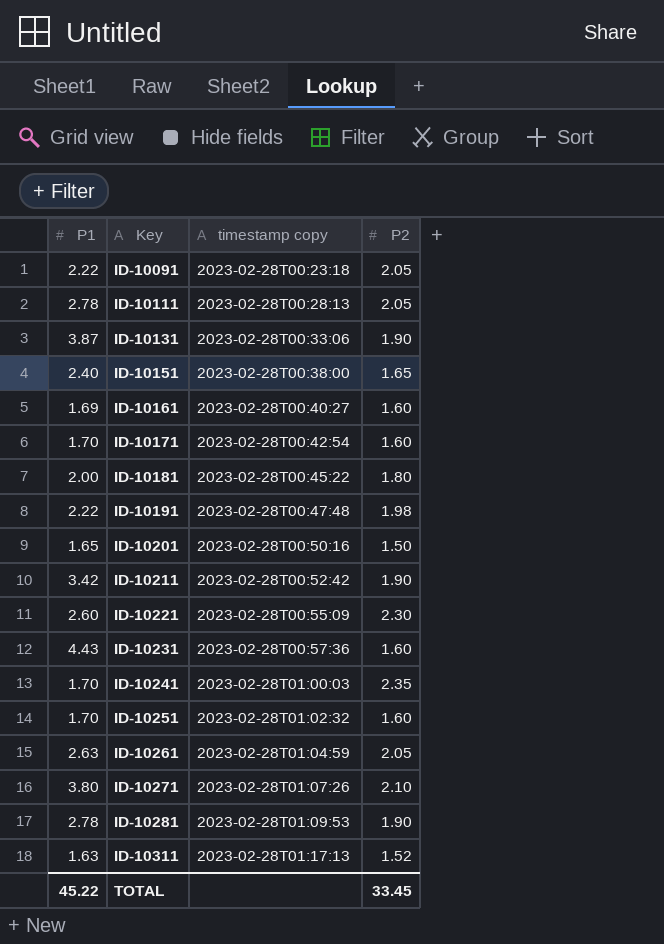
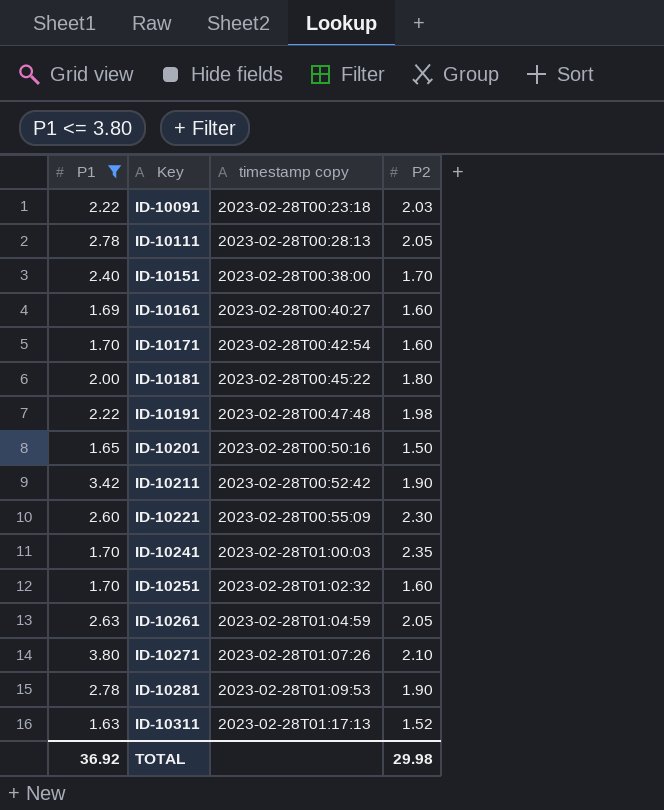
filter: none -> P1 <= 3.80
ID-10091 | P2: 2.05 -> 2.03
ID-10151 | P2: 1.65 -> 1.70
TOTAL | P1: 45.22 -> 36.92
TOTAL | P2: 33.45 -> 29.98

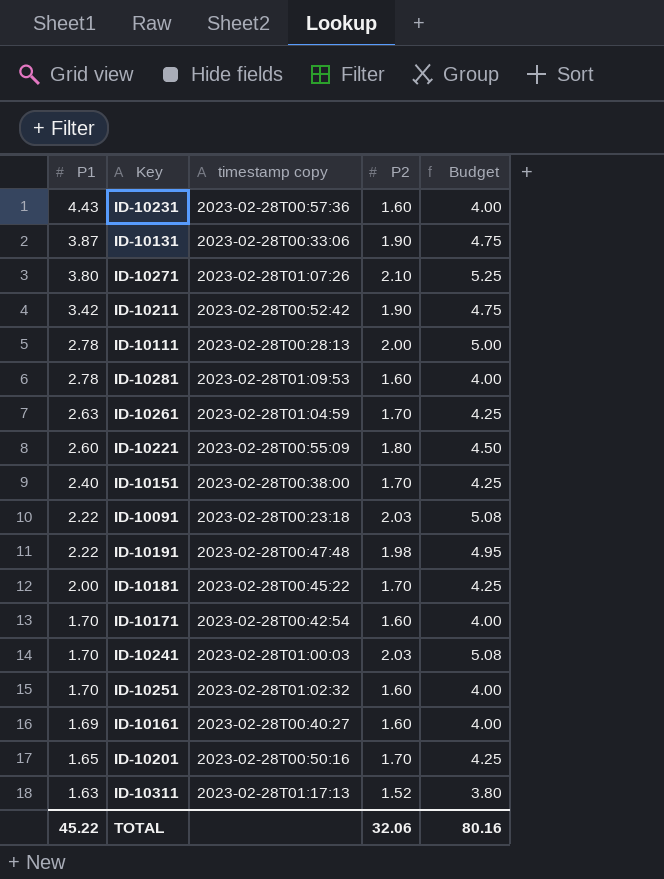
filter: P1 <= 3.80 -> none
row order: Key ascending -> P1 descending
column Budget | formula: none -> [P2] * 2.5
ID-10111 | P2: 2.05 -> 2.00
ID-10281 | P2: 1.90 -> 1.60
ID-10261 | P2: 2.05 -> 1.70
ID-10221 | P2: 2.30 -> 1.80
ID-10181 | P2: 1.80 -> 1.70
ID-10241 | P2: 2.35 -> 2.03
ID-10201 | P2: 1.50 -> 1.70
TOTAL | P1: 36.92 -> 45.22
TOTAL | P2: 29.98 -> 32.06

